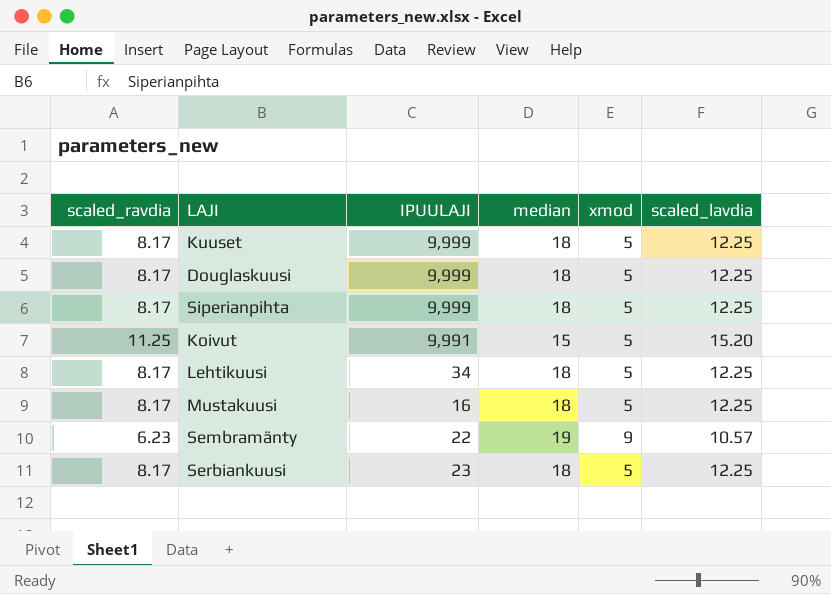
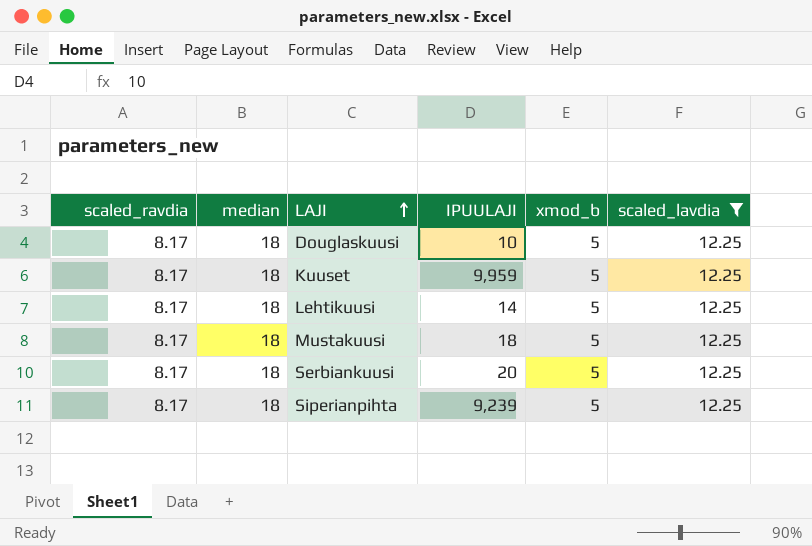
filter: none -> scaled_lavdia = 12.25
row order: none -> LAJI ascending
column median | position: 4 -> 2
column name: xmod -> xmod_b
Douglaskuusi | IPUULAJI: 9,999 -> 10
Kuuset | IPUULAJI: 9,999 -> 9,959
Lehtikuusi | IPUULAJI: 34 -> 14
Mustakuusi | IPUULAJI: 16 -> 18
Serbiankuusi | IPUULAJI: 23 -> 20
Siperianpihta | IPUULAJI: 9,999 -> 9,239

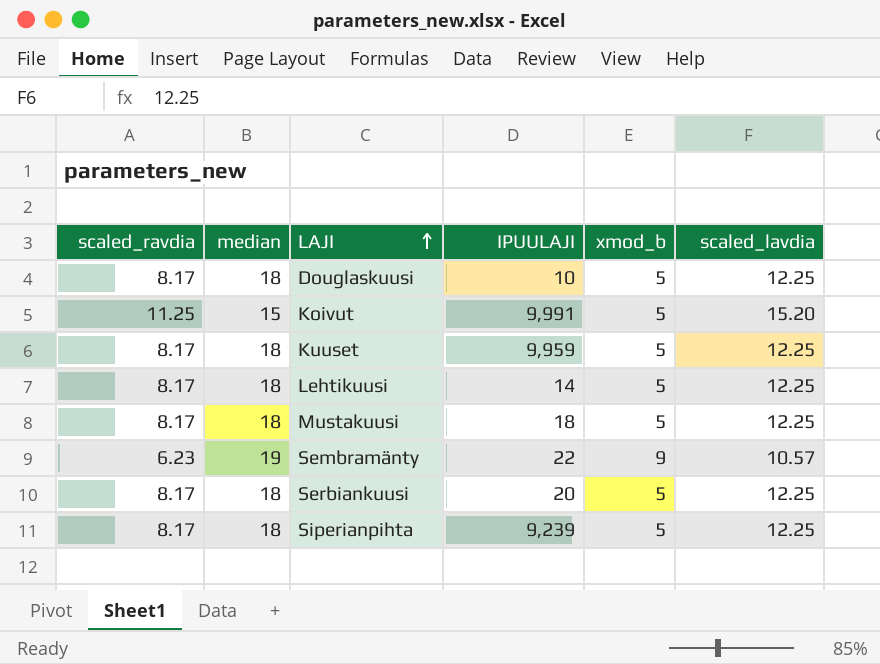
filter: scaled_lavdia = 12.25 -> none

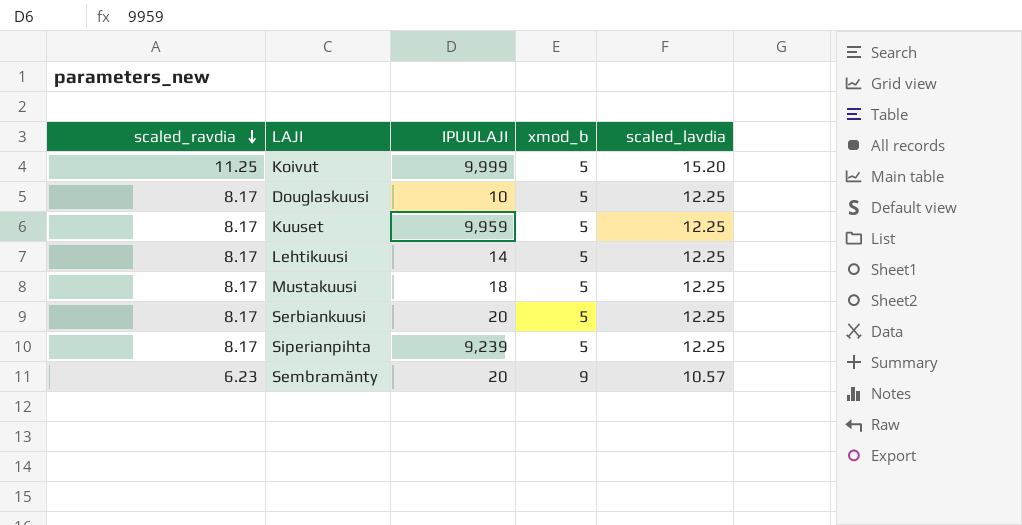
row order: LAJI ascending -> scaled_ravdia descending
column median | position: 2 -> none
Koivut | IPUULAJI: 9,991 -> 9,999
Sembramänty | IPUULAJI: 22 -> 20

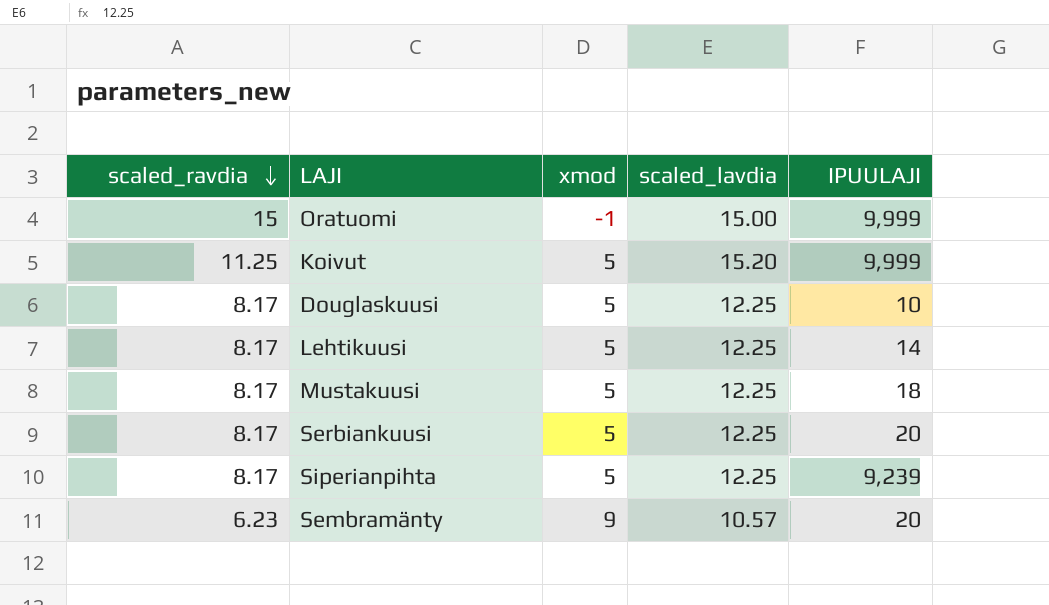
column name: xmod_b -> xmod
column IPUULAJI | position: 3 -> 5
row Kuuset: 8.17 | 9,959 | 5 | 12.25 -> none
row Oratuomi: none -> 15 | -1 | 15.00 | 9,999

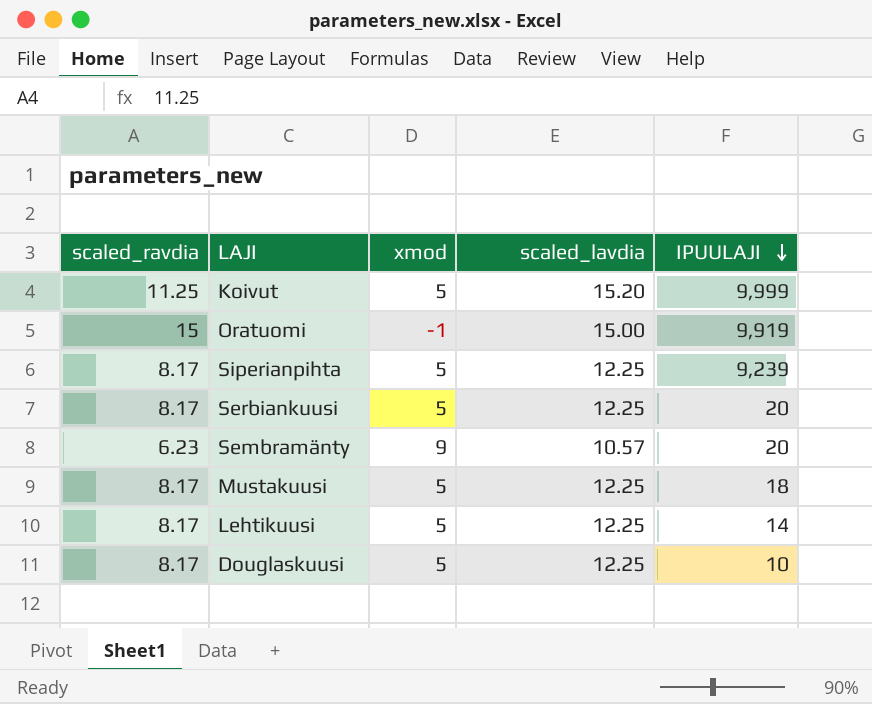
row order: scaled_ravdia descending -> IPUULAJI descending
Oratuomi | IPUULAJI: 9,999 -> 9,919

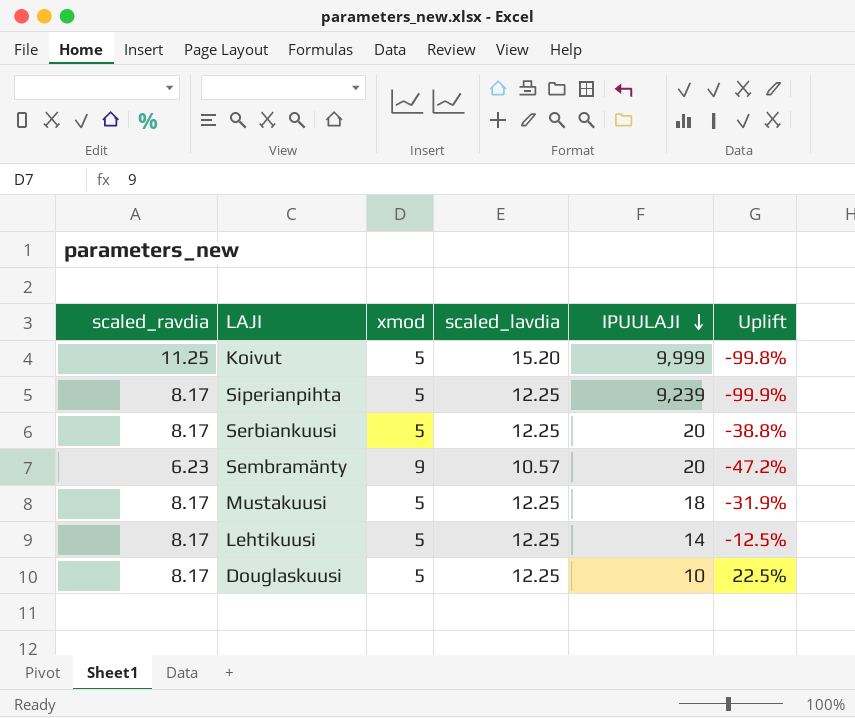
column Uplift | formula: none -> ([scaled_lavdia] - [IPUULAJI]) / [IPUULAJI]
row Oratuomi: 15 | -1 | 15.00 | 9,919 -> none

